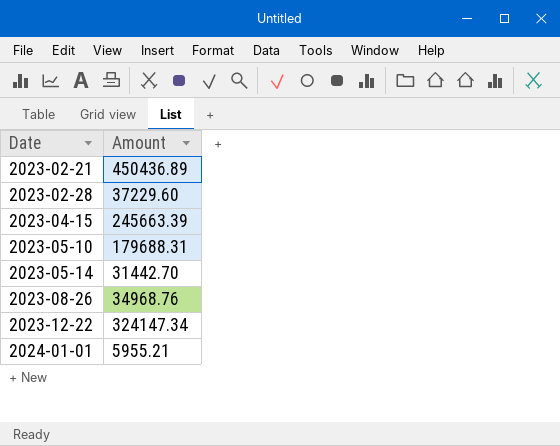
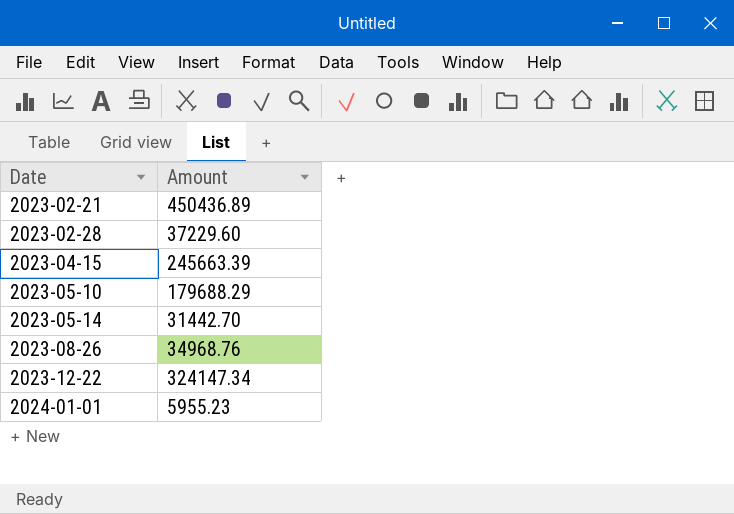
2023-05-10 | Amount: 179688.31 -> 179688.29
2024-01-01 | Amount: 5955.21 -> 5955.23

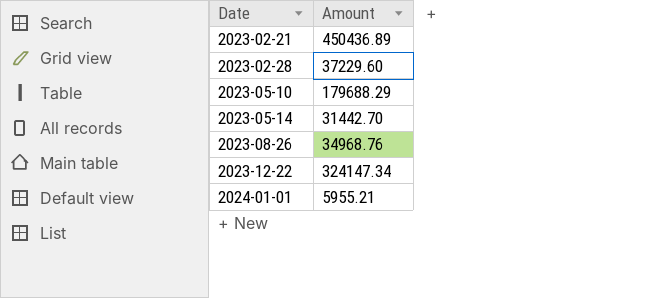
row 2023-04-15: 245663.39 -> none
2024-01-01 | Amount: 5955.23 -> 5955.21

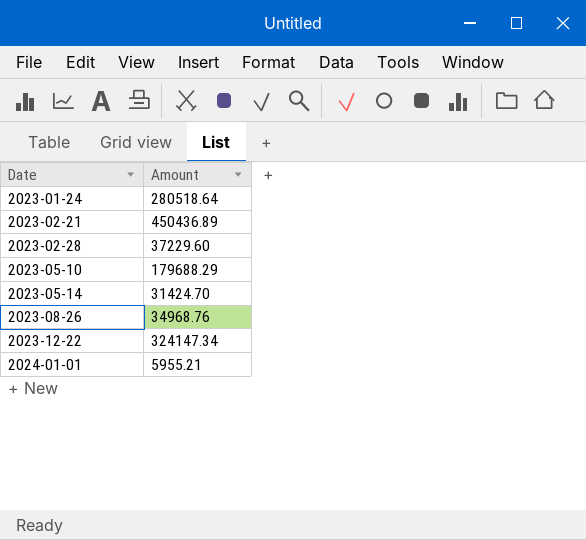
row 2023-01-24: none -> 280518.64
2023-05-14 | Amount: 31442.70 -> 31424.70

